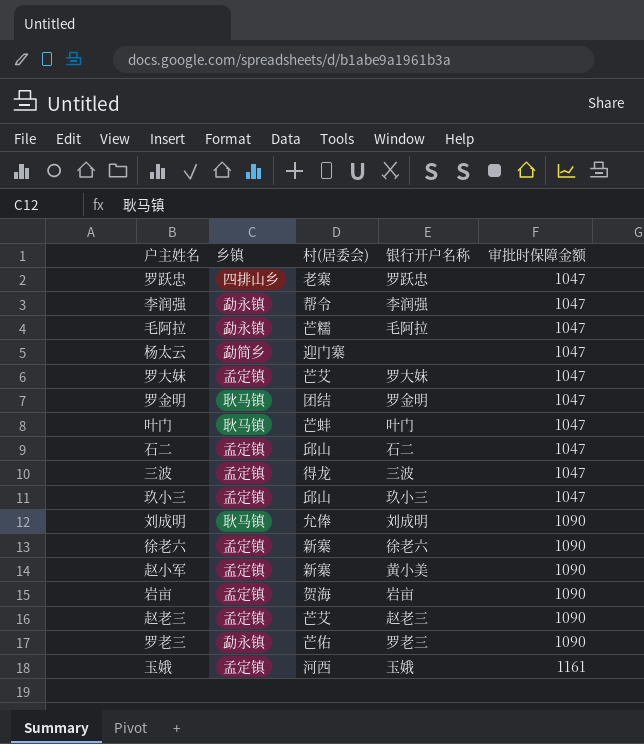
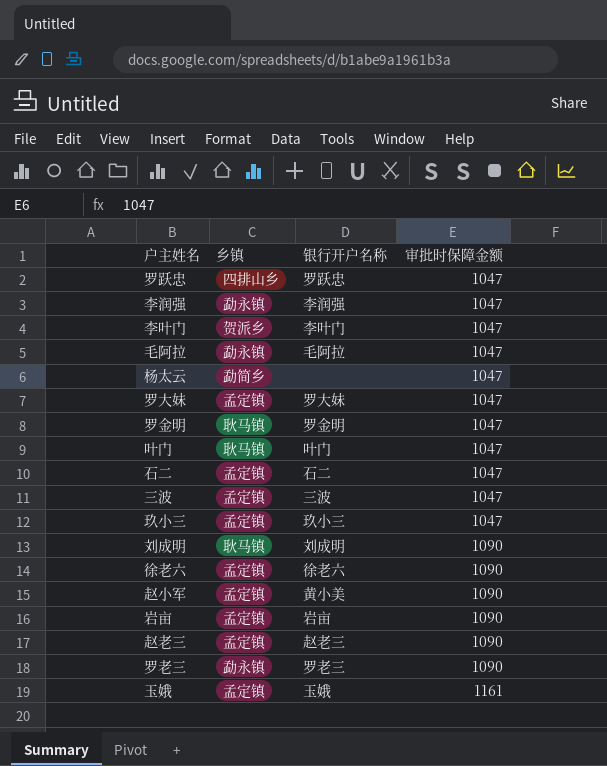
column 村(居委会) | position: 3 -> none
row 李叶门: none -> 贺派乡 | 李叶门 | 1047

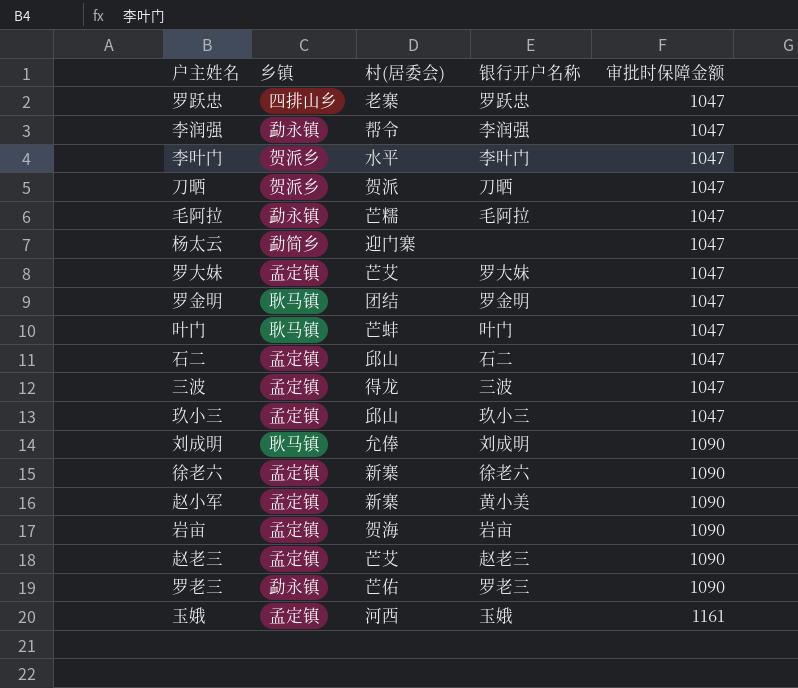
column 村(居委会) | position: none -> 3
row 刀晒: none -> 贺派乡 | 贺派 | 刀晒 | 1047

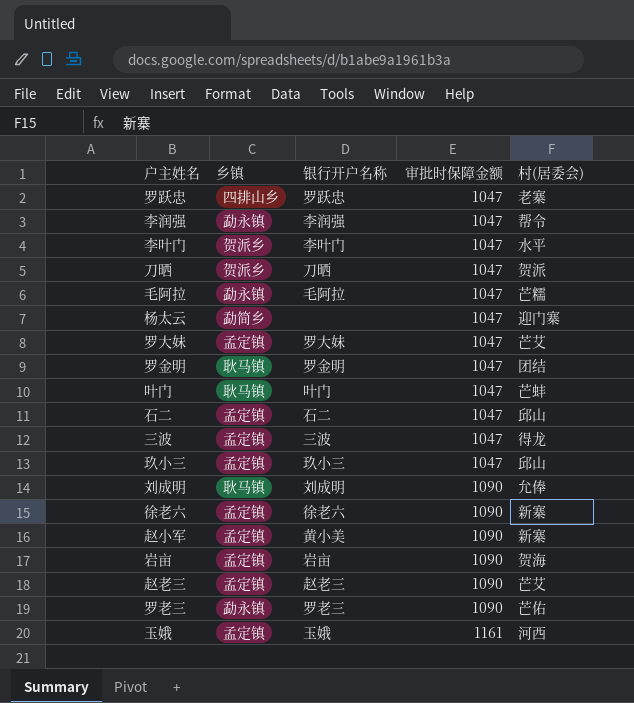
column 村(居委会) | position: 3 -> 5

